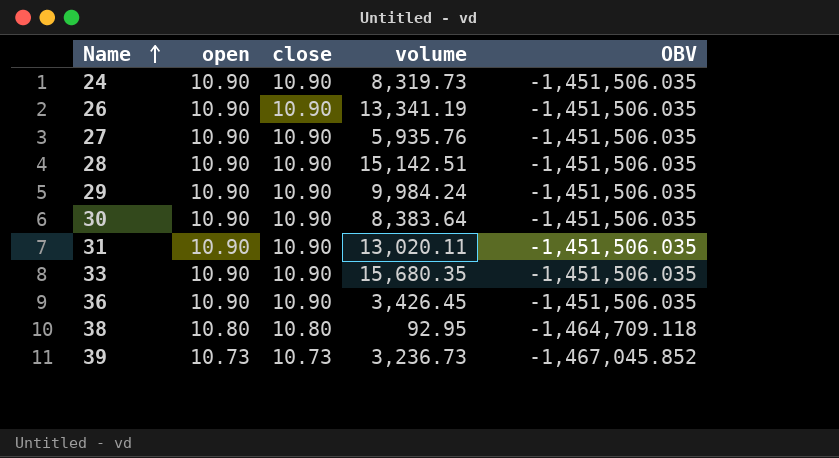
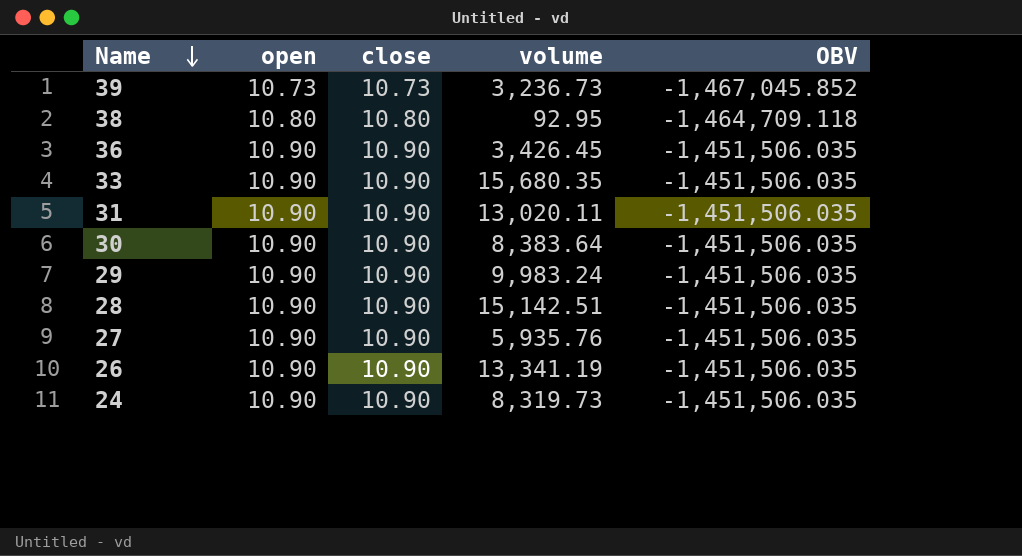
row order: Name ascending -> Name descending
29 | volume: 9,984.24 -> 9,983.24

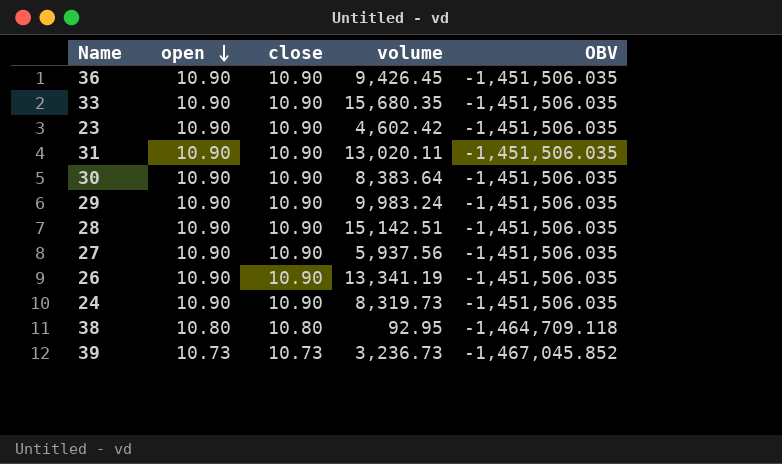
row order: Name descending -> open descending
36 | volume: 3,426.45 -> 9,426.45
row 23: none -> 10.90 | 10.90 | 4,602.42 | -1,451,506.035
27 | volume: 5,935.76 -> 5,937.56

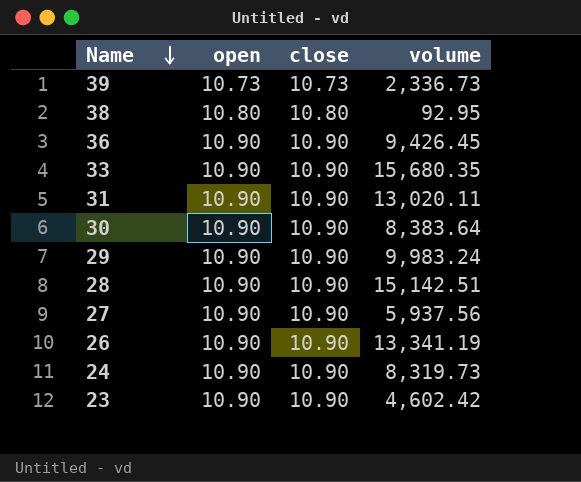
row order: open descending -> Name descending
column OBV | position: 5 -> none
39 | volume: 3,236.73 -> 2,336.73

